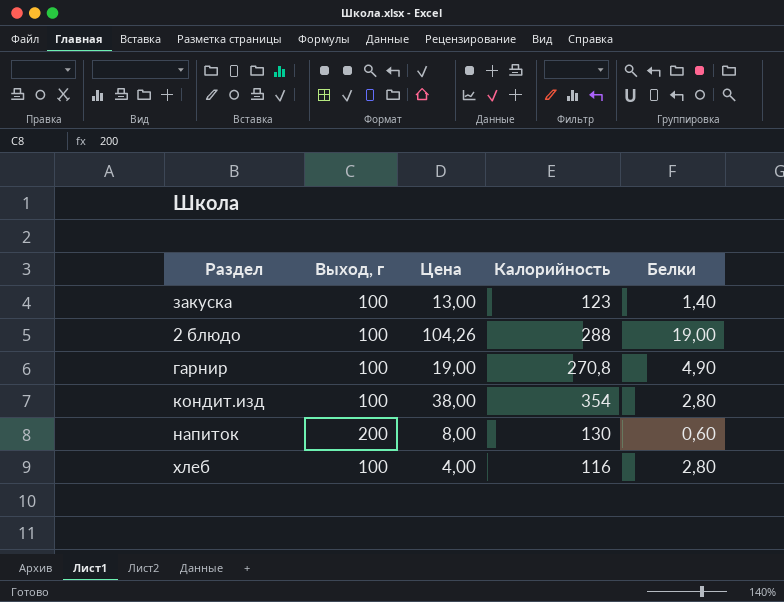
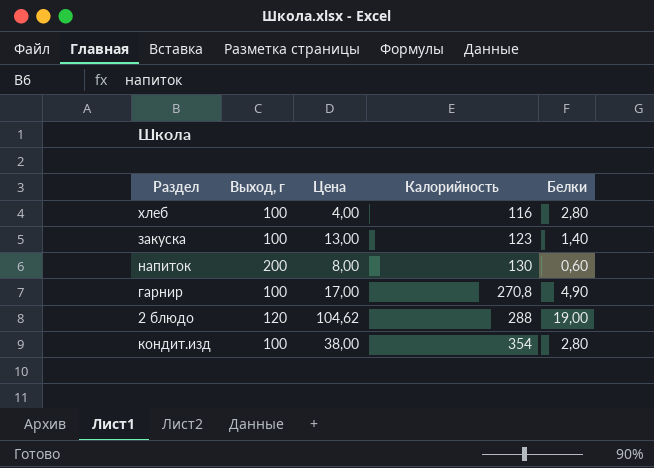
row order: none -> Калорийность ascending
гарнир | Цена: 19,00 -> 17,00
2 блюдо | Выход, г: 100 -> 120
2 блюдо | Цена: 104,26 -> 104,62

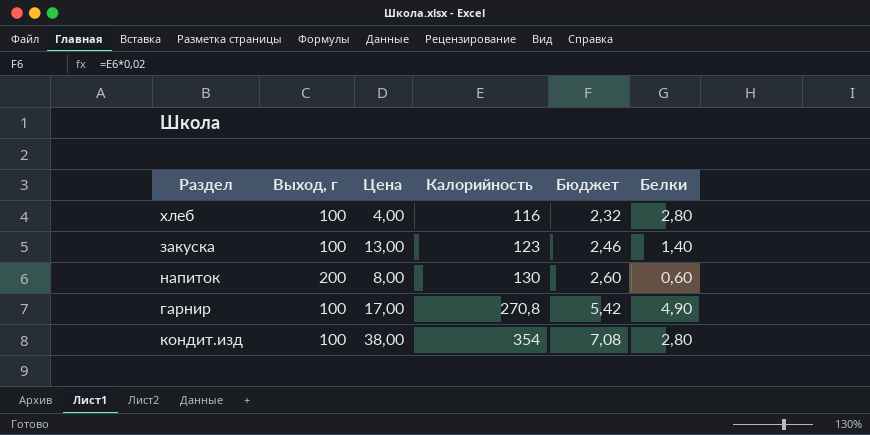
column Бюджет | formula: none -> [Калорийность] * 0,02
row 2 блюдо: 120 | 104,62 | 288 | 19,00 -> none

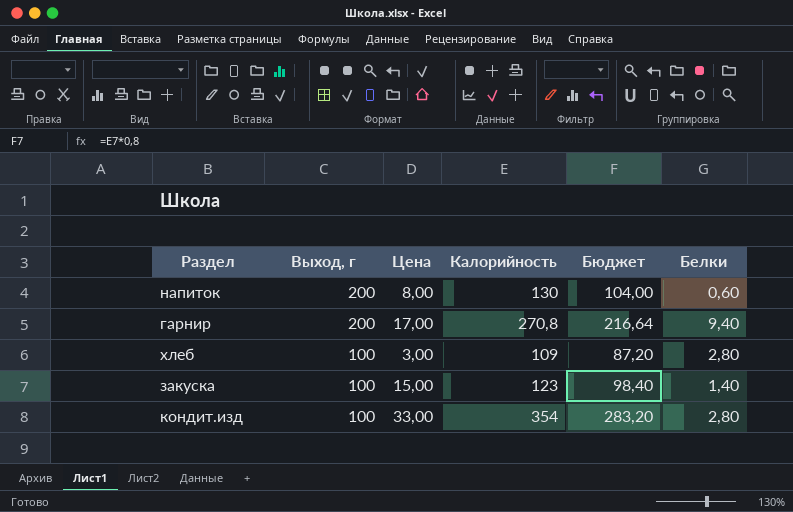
row order: Калорийность ascending -> Выход, г descending
column Бюджет | formula: [Калорийность] * 0,02 -> [Калорийность] * 0,8
гарнир | Выход, г: 100 -> 200
гарнир | Белки: 4,90 -> 9,40
хлеб | Цена: 4,00 -> 3,00
хлеб | Калорийность: 116 -> 109
закуска | Цена: 13,00 -> 15,00
кондит.изд | Цена: 38,00 -> 33,00

